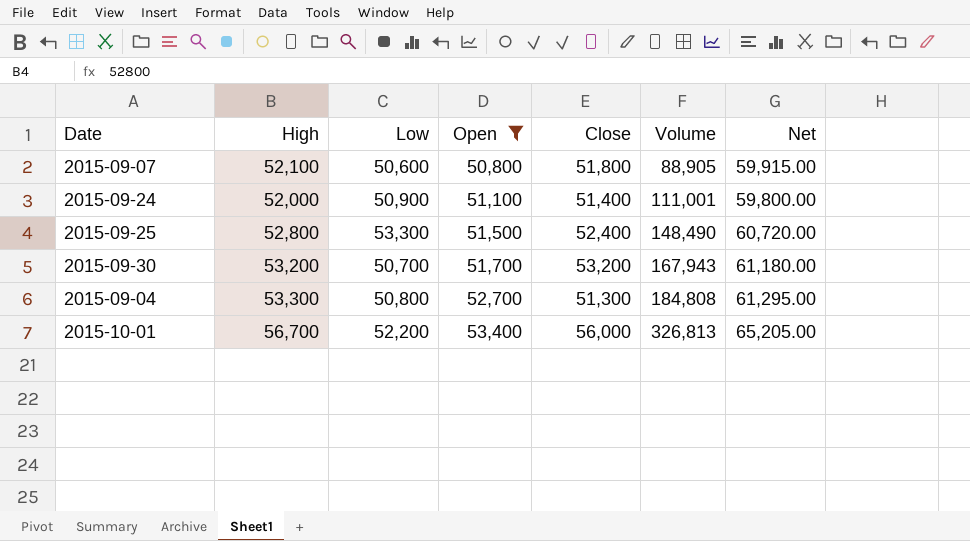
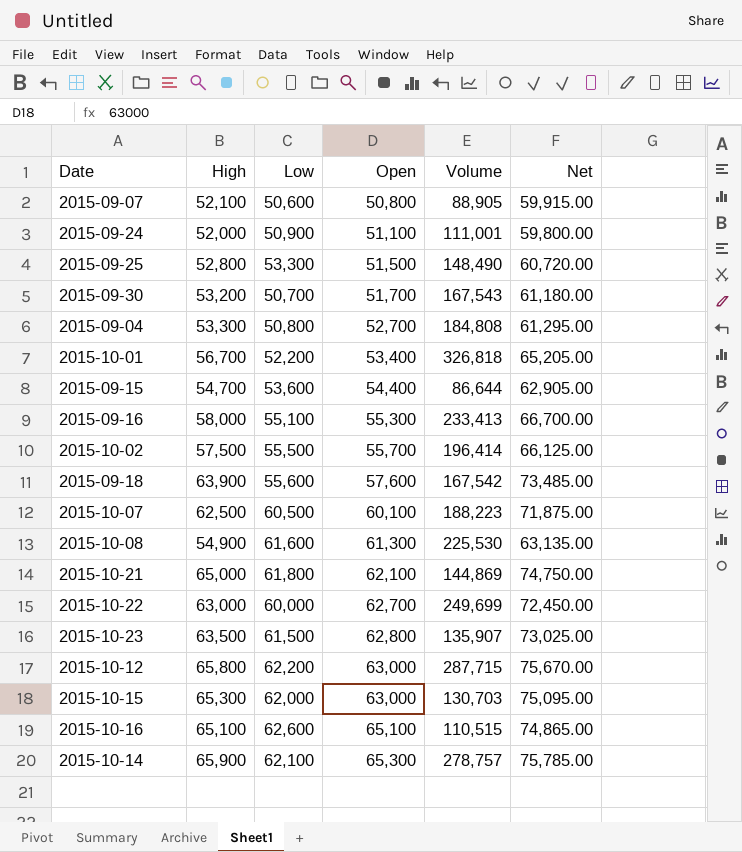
filter: Open <= 53,400 -> none
column Close | position: 5 -> none
2015-09-30 | Volume: 167,943 -> 167,543
2015-10-01 | Volume: 326,813 -> 326,818

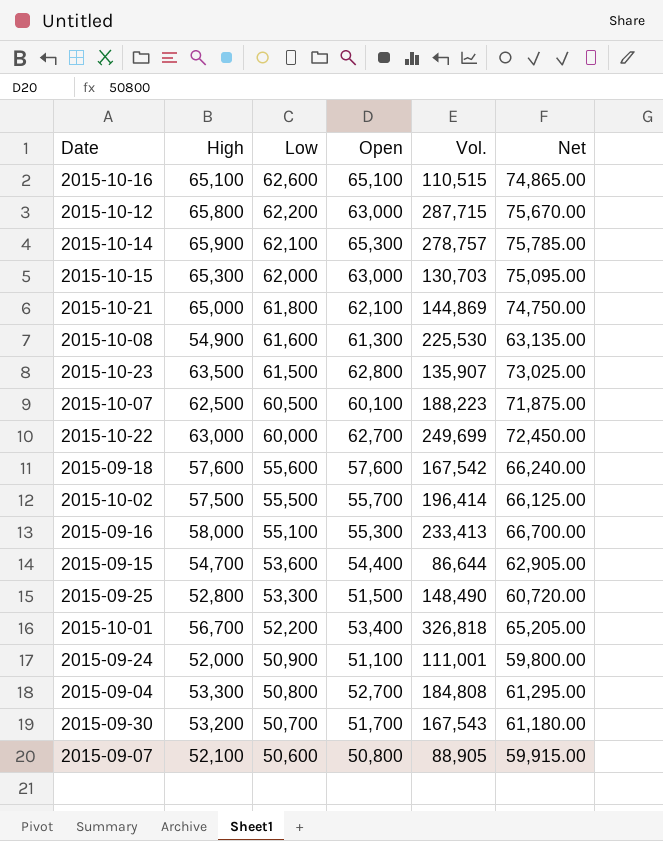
row order: Open ascending -> Low descending
column name: Volume -> Vol.
2015-09-18 | High: 63,900 -> 57,600
2015-09-18 | Net: 73,485.00 -> 66,240.00

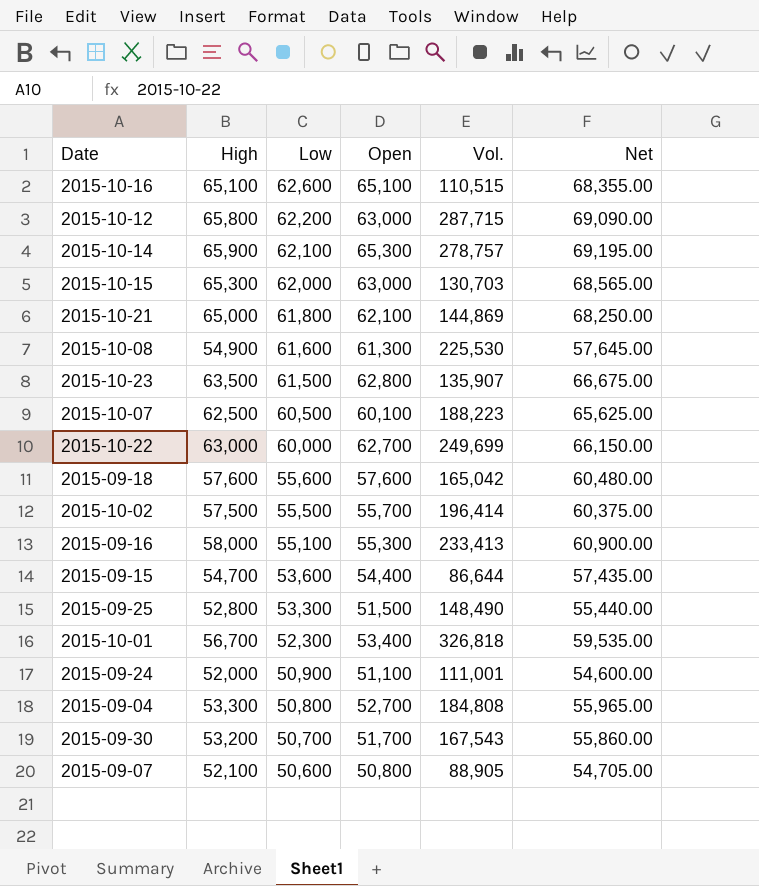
column Net | formula: [High] * 1.15 -> [High] * 1.05
2015-09-18 | Vol.: 167,542 -> 165,042
2015-10-01 | Low: 52,200 -> 52,300

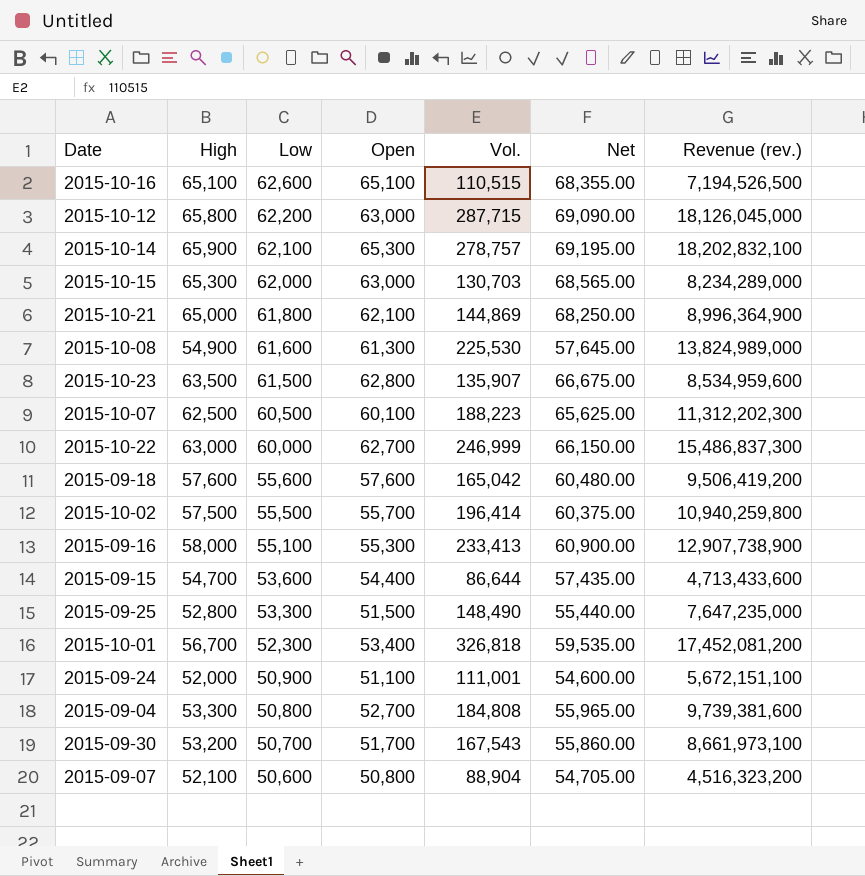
column Revenue (rev.) | formula: none -> [Open] * [Vol.]
2015-10-22 | Vol.: 249,699 -> 246,999
2015-09-07 | Vol.: 88,905 -> 88,904

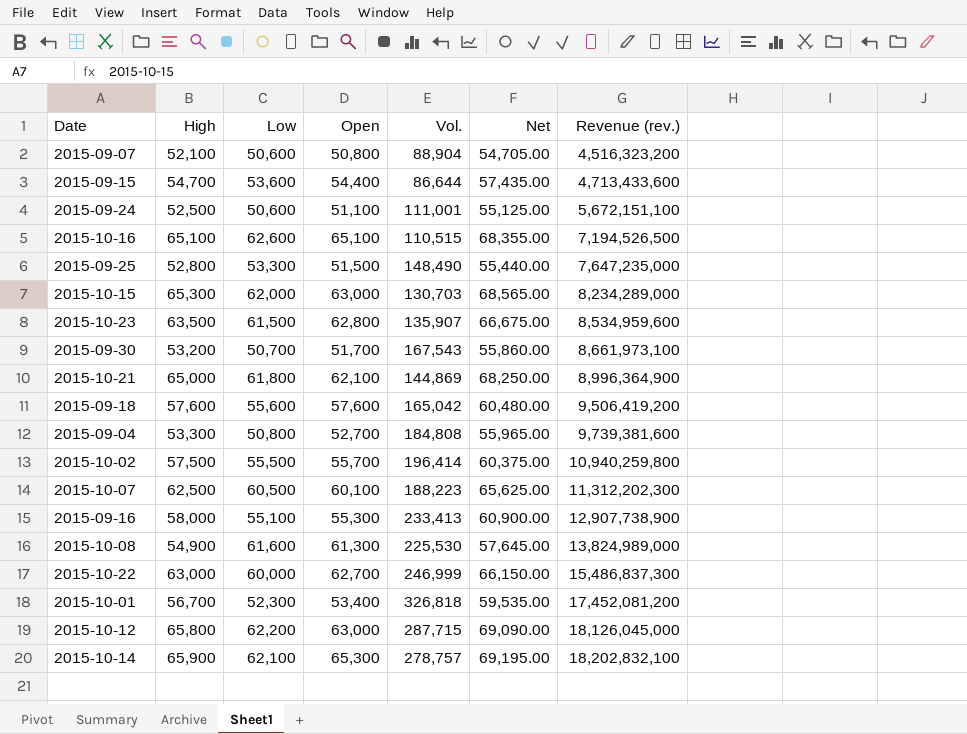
row order: Low descending -> Revenue (rev.) ascending
2015-09-24 | High: 52,000 -> 52,500
2015-09-24 | Low: 50,900 -> 50,600
2015-09-24 | Net: 54,600.00 -> 55,125.00

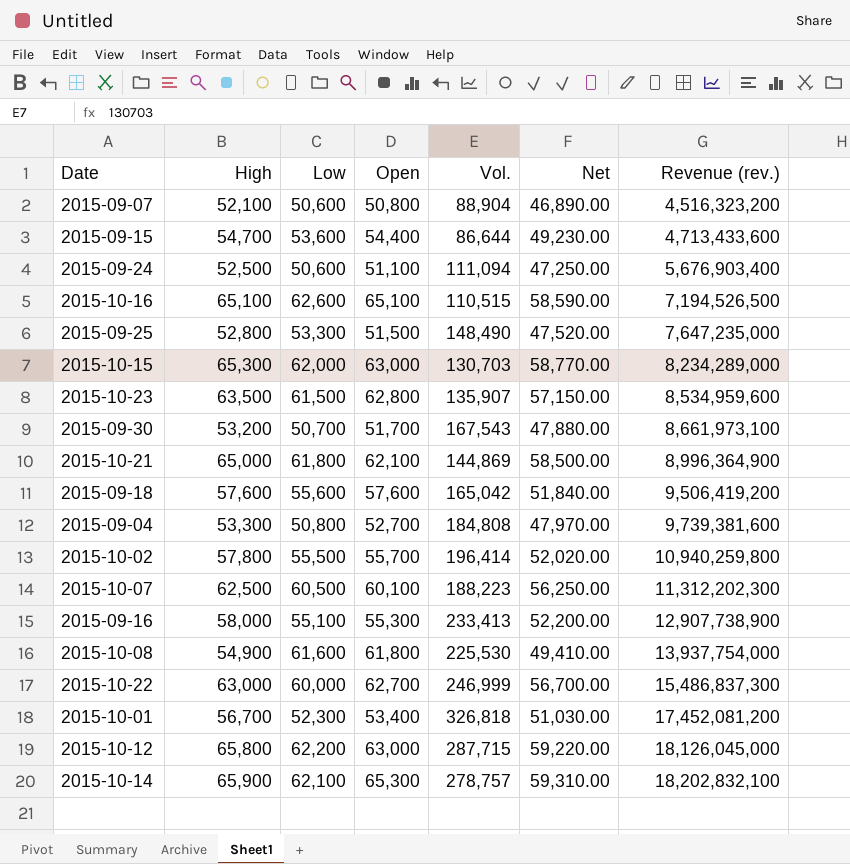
column Net | formula: [High] * 1.05 -> [High] * 0.9
2015-09-24 | Vol.: 111,001 -> 111,094
2015-09-24 | Revenue (rev.): 5,672,151,100 -> 5,676,903,400
2015-10-02 | High: 57,500 -> 57,800
2015-10-08 | Open: 61,300 -> 61,800
2015-10-08 | Revenue (rev.): 13,824,989,000 -> 13,937,754,000

